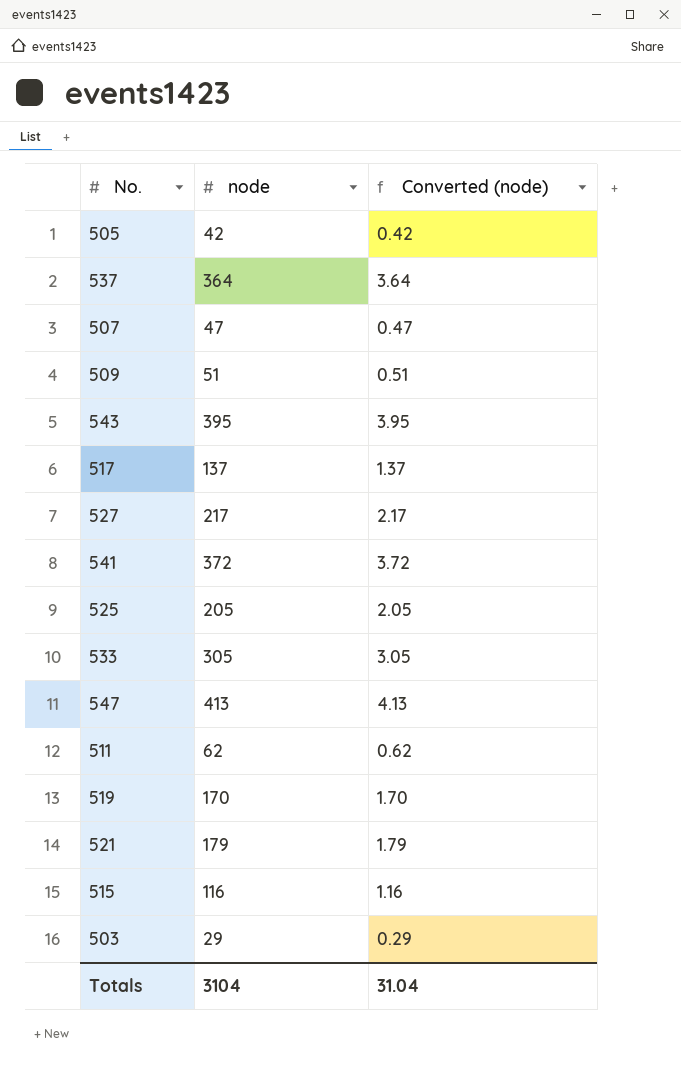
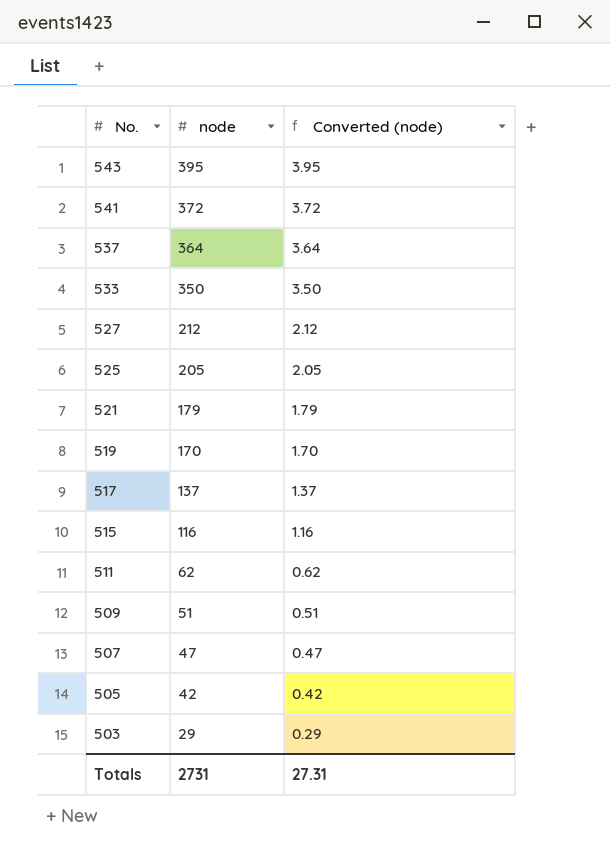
row order: none -> No. descending
row 547: 413 | 4.13 -> none
533 | node: 305 -> 350
533 | Converted (node): 3.05 -> 3.50
527 | node: 217 -> 212
527 | Converted (node): 2.17 -> 2.12
Totals | node: 3104 -> 2731
Totals | Converted (node): 31.04 -> 27.31

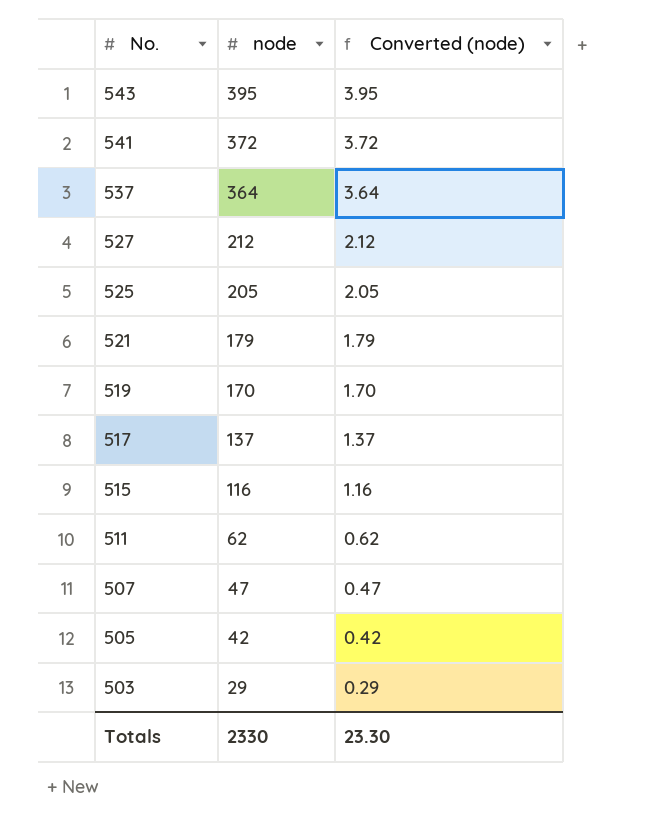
row 533: 350 | 3.50 -> none
row 509: 51 | 0.51 -> none
Totals | node: 2731 -> 2330
Totals | Converted (node): 27.31 -> 23.30

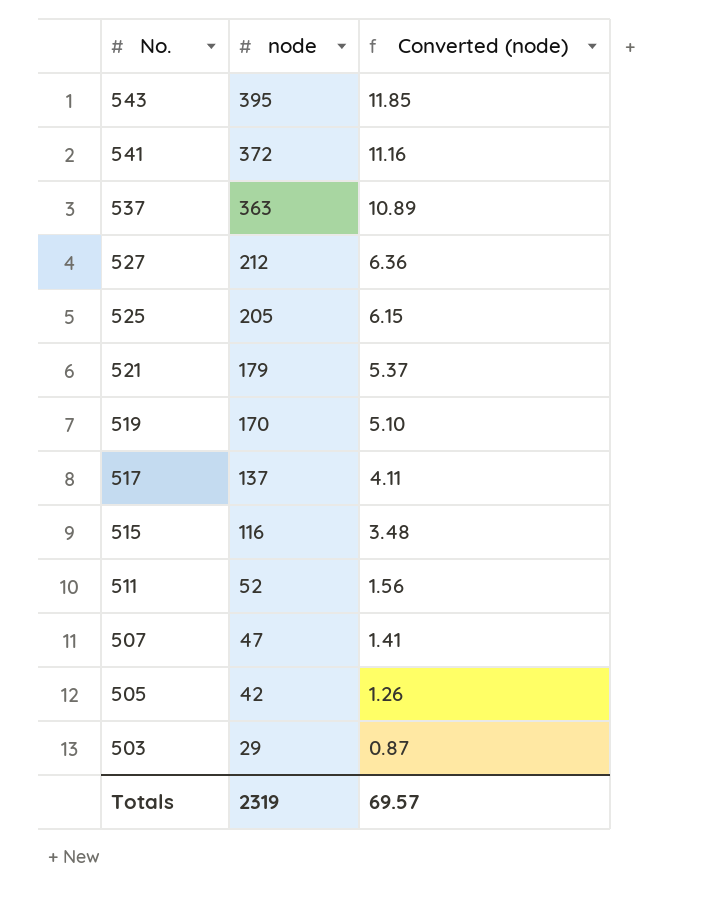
column Converted (node) | formula: [node] * 0.01 -> [node] * 0.03
537 | node: 364 -> 363
511 | node: 62 -> 52
Totals | node: 2330 -> 2319
Totals | Converted (node): 23.30 -> 69.57

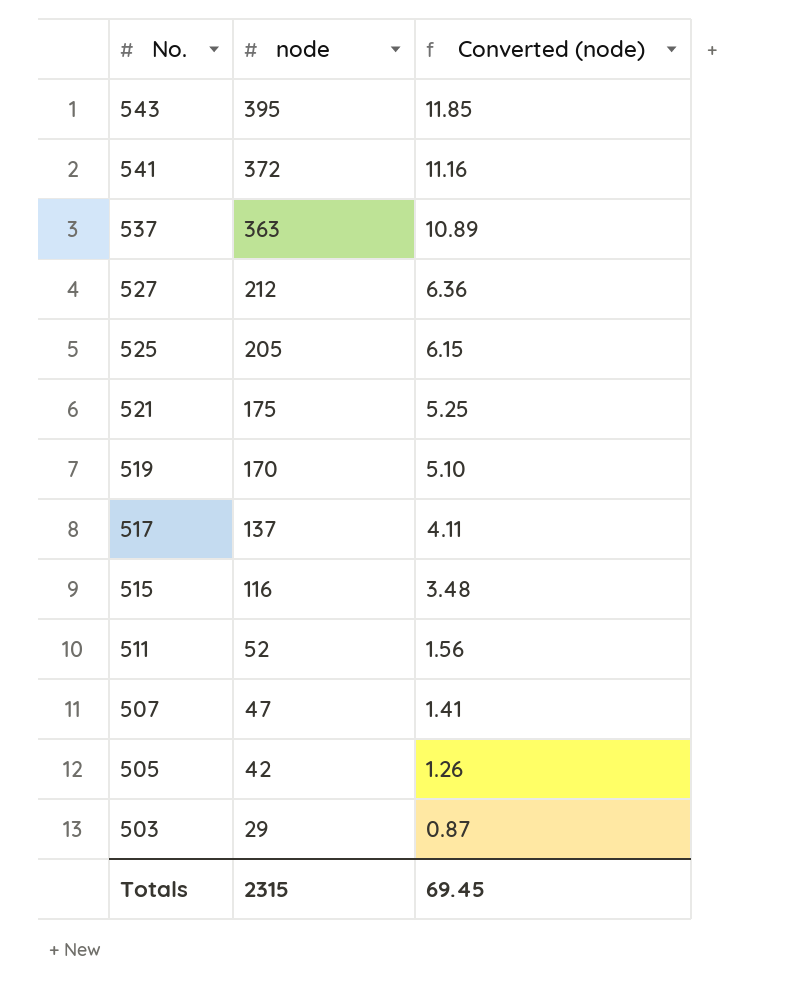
521 | node: 179 -> 175
521 | Converted (node): 5.37 -> 5.25
Totals | node: 2319 -> 2315
Totals | Converted (node): 69.57 -> 69.45

